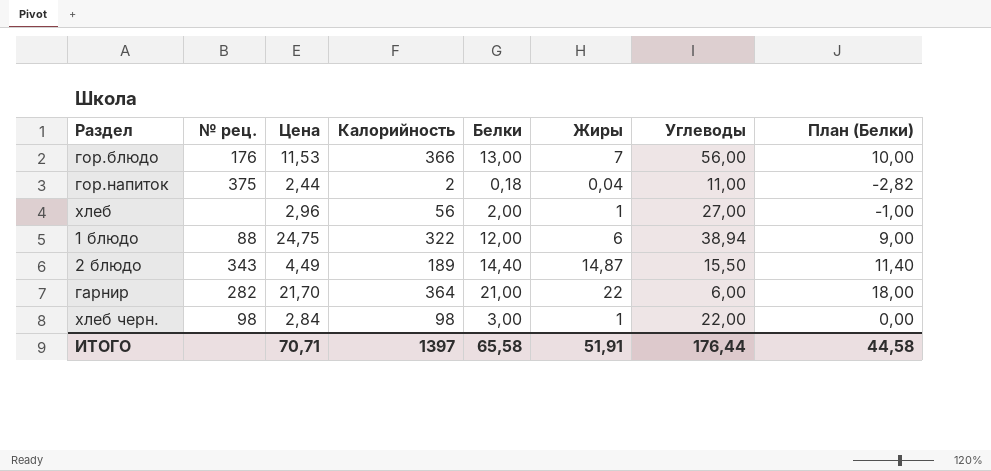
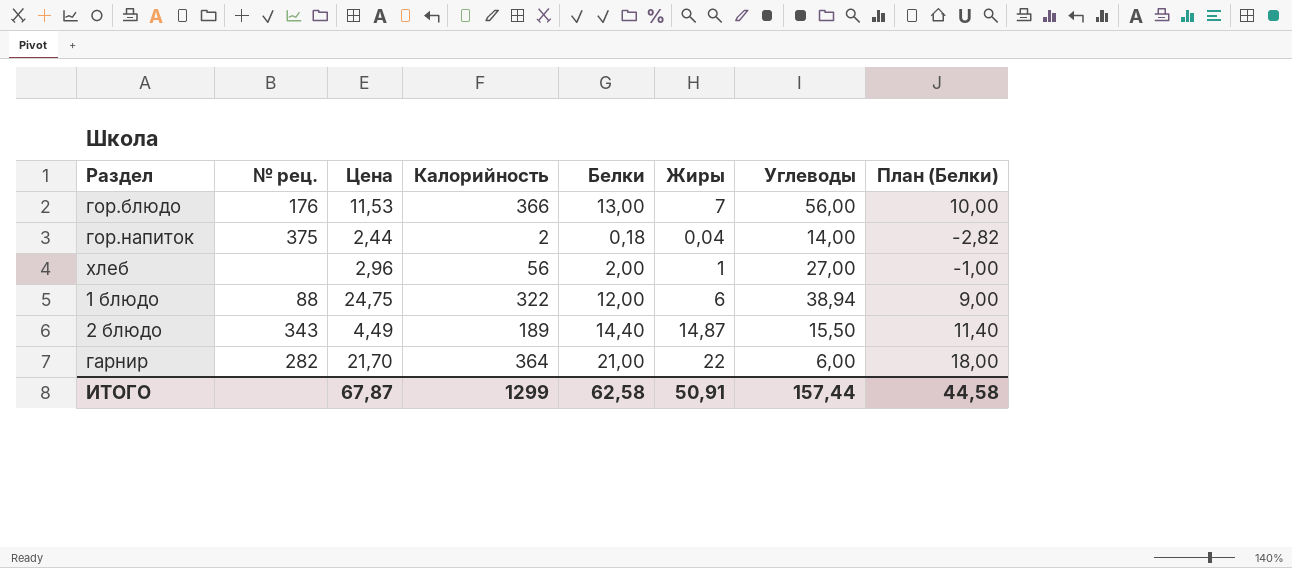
row хлеб черн.: 98 | 2,84 | 98 | 3,00 | 1 | 22,00 | 0,00 -> none
гор.напиток | Углеводы: 11,00 -> 14,00
ИТОГО | Цена: 70,71 -> 67,87
ИТОГО | Калорийность: 1397 -> 1299
ИТОГО | Белки: 65,58 -> 62,58
ИТОГО | Жиры: 51,91 -> 50,91
ИТОГО | Углеводы: 176,44 -> 157,44

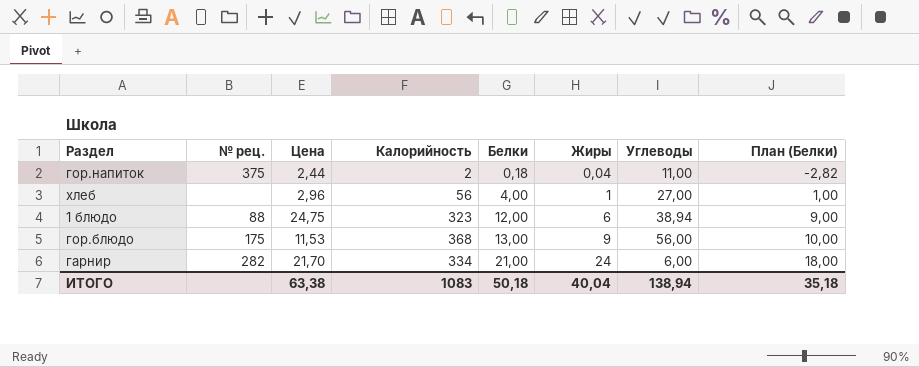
row order: none -> Белки ascending
row 2 блюдо: 343 | 4,49 | 189 | 14,40 | 14,87 | 15,50 | 11,40 -> none
гор.напиток | Углеводы: 14,00 -> 11,00
хлеб | Белки: 2,00 -> 4,00
хлеб | План (Белки): -1,00 -> 1,00
1 блюдо | Калорийность: 322 -> 323
гор.блюдо | № рец.: 176 -> 175
гор.блюдо | Калорийность: 366 -> 368
гор.блюдо | Жиры: 7 -> 9
гарнир | Калорийность: 364 -> 334
гарнир | Жиры: 22 -> 24
ИТОГО | Цена: 67,87 -> 63,38
ИТОГО | Калорийность: 1299 -> 1083
ИТОГО | Белки: 62,58 -> 50,18
ИТОГО | Жиры: 50,91 -> 40,04
ИТОГО | Углеводы: 157,44 -> 138,94
ИТОГО | План (Белки): 44,58 -> 35,18

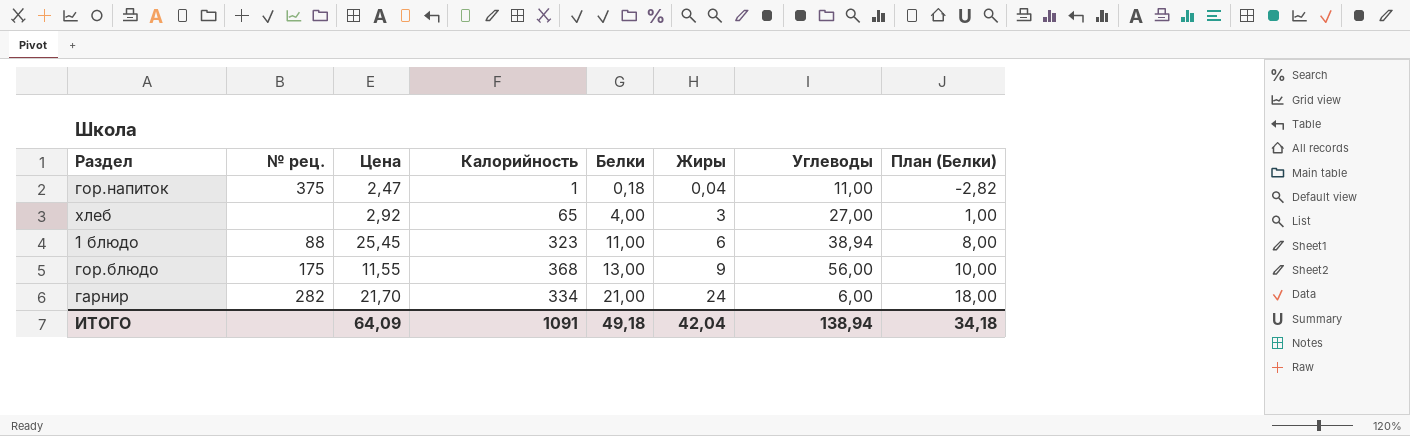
гор.напиток | Цена: 2,44 -> 2,47
гор.напиток | Калорийность: 2 -> 1
хлеб | Цена: 2,96 -> 2,92
хлеб | Калорийность: 56 -> 65
хлеб | Жиры: 1 -> 3
1 блюдо | Цена: 24,75 -> 25,45
1 блюдо | Белки: 12,00 -> 11,00
1 блюдо | План (Белки): 9,00 -> 8,00
гор.блюдо | Цена: 11,53 -> 11,55
ИТОГО | Цена: 63,38 -> 64,09
ИТОГО | Калорийность: 1083 -> 1091
ИТОГО | Белки: 50,18 -> 49,18
ИТОГО | Жиры: 40,04 -> 42,04
ИТОГО | План (Белки): 35,18 -> 34,18

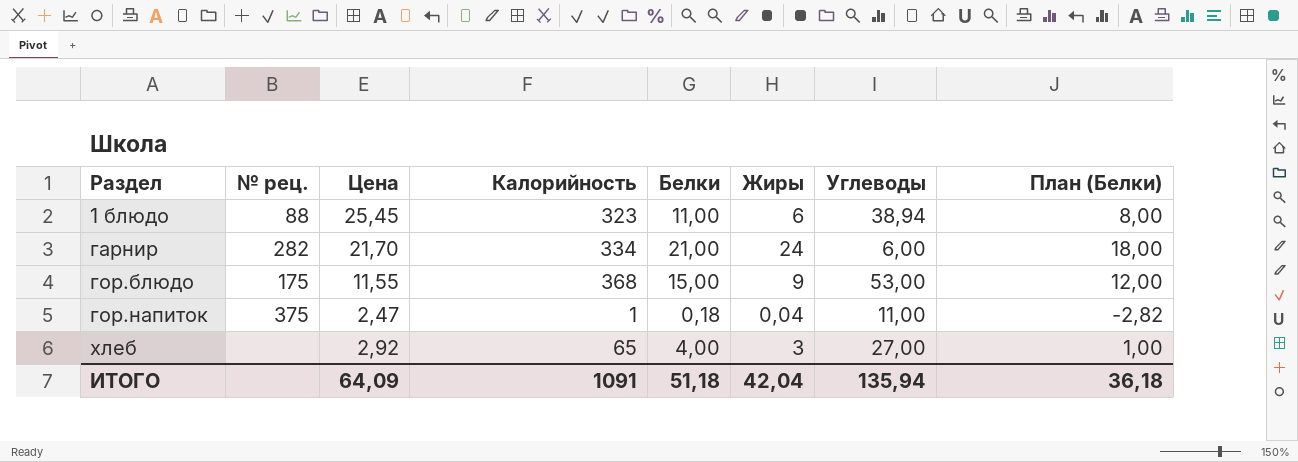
row order: Белки ascending -> Раздел ascending
гор.блюдо | Белки: 13,00 -> 15,00
гор.блюдо | Углеводы: 56,00 -> 53,00
гор.блюдо | План (Белки): 10,00 -> 12,00
ИТОГО | Белки: 49,18 -> 51,18
ИТОГО | Углеводы: 138,94 -> 135,94
ИТОГО | План (Белки): 34,18 -> 36,18

